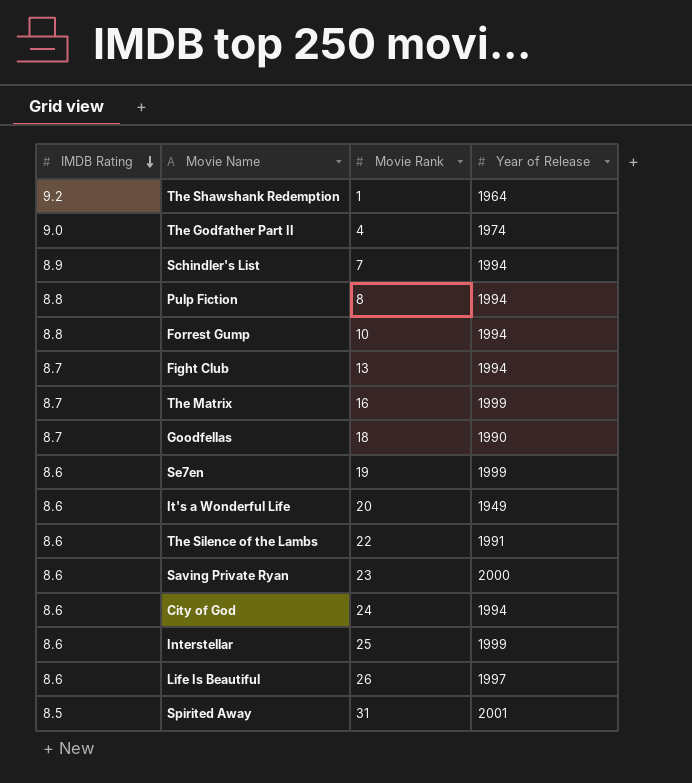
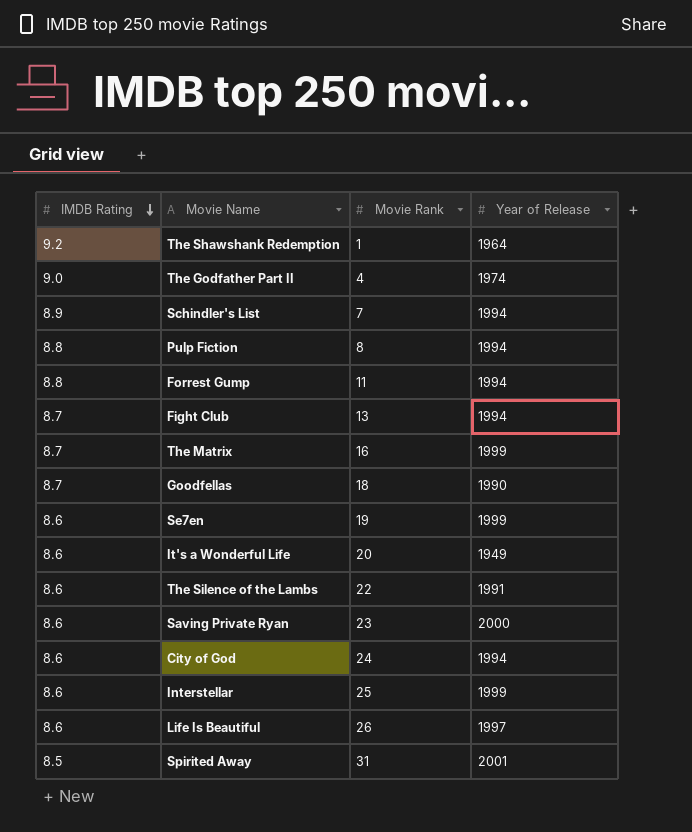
Forrest Gump | Movie Rank: 10 -> 11

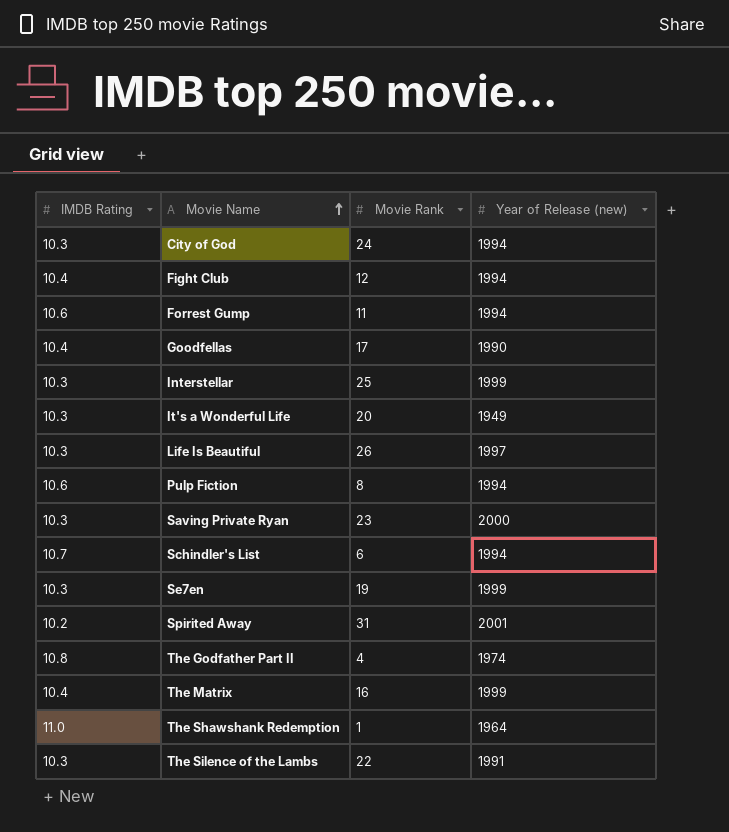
row order: IMDB Rating descending -> Movie Name ascending
column name: Year of Release -> Year of Release (new)
City of God | IMDB Rating: 8.6 -> 10.3
Fight Club | IMDB Rating: 8.7 -> 10.4
Fight Club | Movie Rank: 13 -> 12
Forrest Gump | IMDB Rating: 8.8 -> 10.6
Goodfellas | IMDB Rating: 8.7 -> 10.4
Goodfellas | Movie Rank: 18 -> 17
Interstellar | IMDB Rating: 8.6 -> 10.3
It's a Wonderful Life | IMDB Rating: 8.6 -> 10.3
Life Is Beautiful | IMDB Rating: 8.6 -> 10.3
Pulp Fiction | IMDB Rating: 8.8 -> 10.6
Saving Private Ryan | IMDB Rating: 8.6 -> 10.3
Schindler's List | IMDB Rating: 8.9 -> 10.7
Schindler's List | Movie Rank: 7 -> 6
Se7en | IMDB Rating: 8.6 -> 10.3
Spirited Away | IMDB Rating: 8.5 -> 10.2
The Godfather Part II | IMDB Rating: 9.0 -> 10.8
The Matrix | IMDB Rating: 8.7 -> 10.4
The Shawshank Redemption | IMDB Rating: 9.2 -> 11.0
The Silence of the Lambs | IMDB Rating: 8.6 -> 10.3

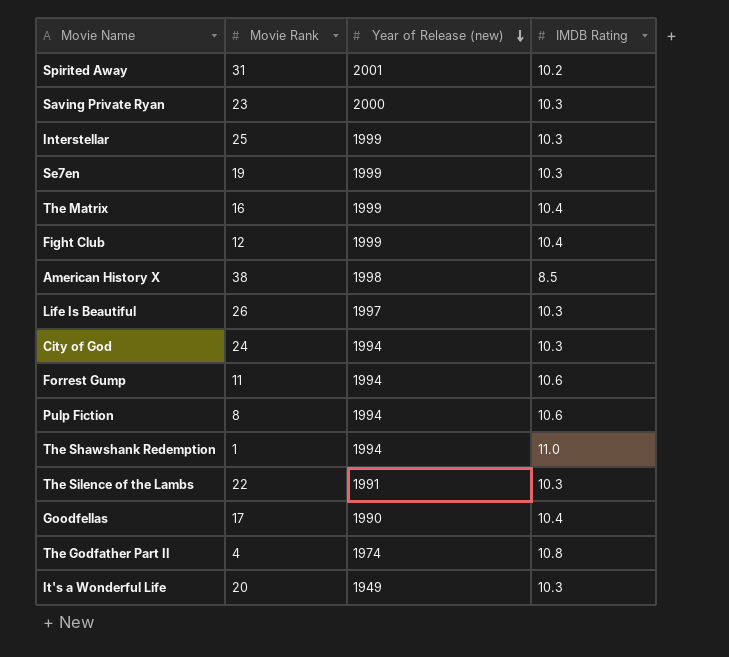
row order: Movie Name ascending -> Year of Release (new) descending
column IMDB Rating | position: 1 -> 4
row Schindler's List: 10.7 | 6 | 1994 -> none
Fight Club | Year of Release (new): 1994 -> 1999
row American History X: none -> 38 | 1998 | 8.5
The Shawshank Redemption | Year of Release (new): 1964 -> 1994

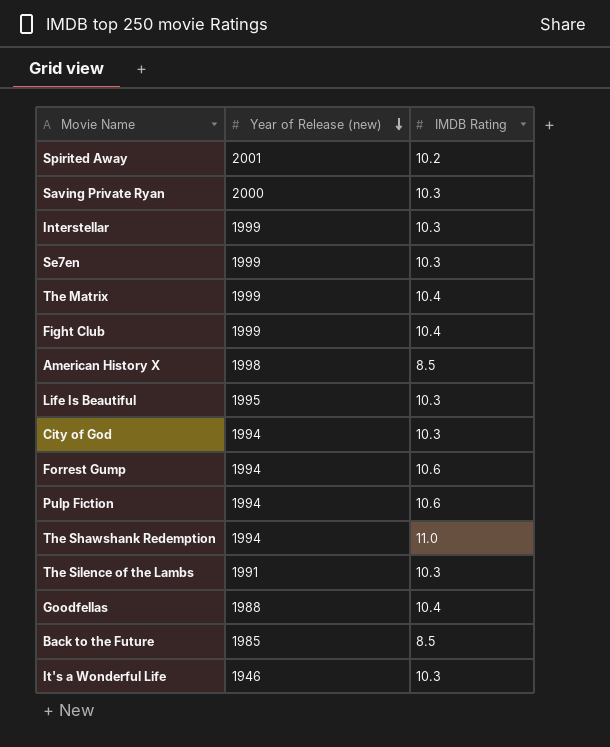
column Movie Rank | position: 2 -> none
row The Godfather Part II: 4 | 1974 | 10.8 -> none
Life Is Beautiful | Year of Release (new): 1997 -> 1995
Goodfellas | Year of Release (new): 1990 -> 1988
row Back to the Future: none -> 1985 | 8.5
It's a Wonderful Life | Year of Release (new): 1949 -> 1946

